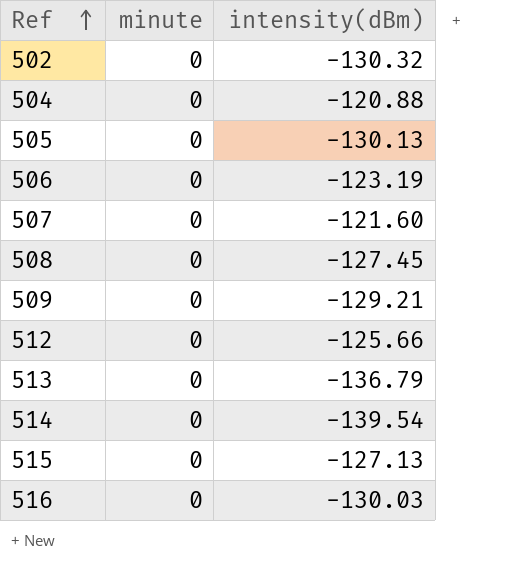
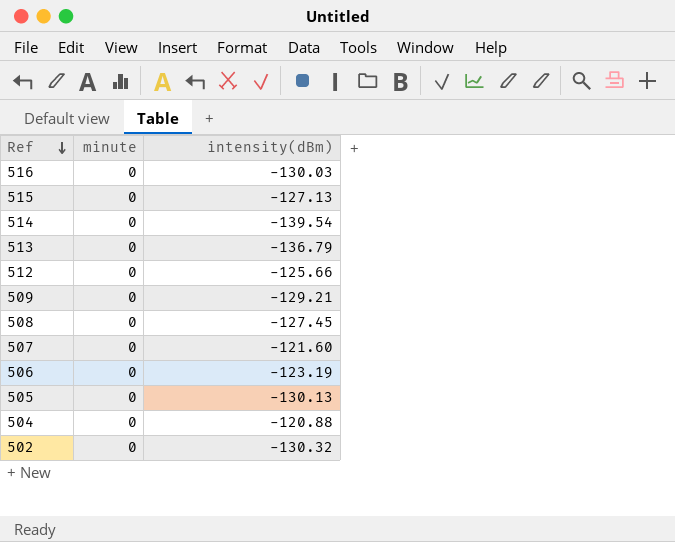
row order: Ref ascending -> Ref descending

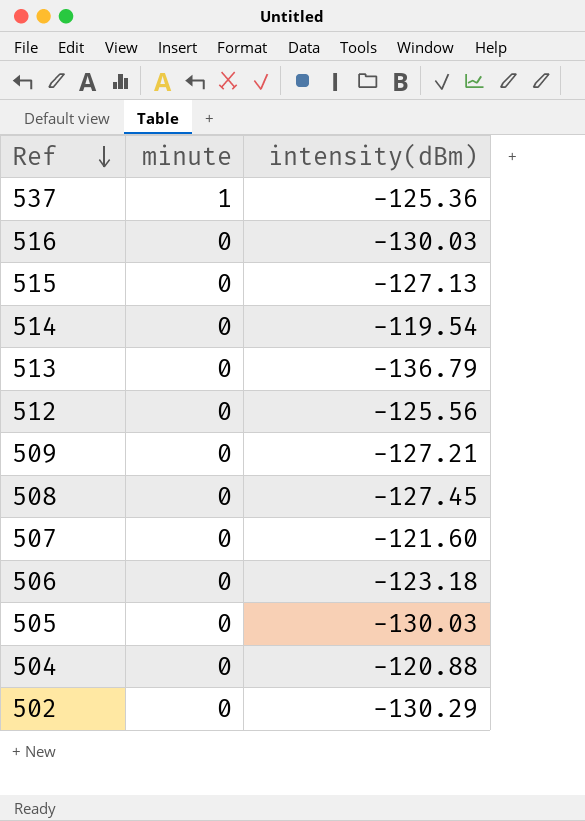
row 537: none -> 1 | -125.36
514 | intensity(dBm): -139.54 -> -119.54
512 | intensity(dBm): -125.66 -> -125.56
509 | intensity(dBm): -129.21 -> -127.21
506 | intensity(dBm): -123.19 -> -123.18
505 | intensity(dBm): -130.13 -> -130.03
502 | intensity(dBm): -130.32 -> -130.29

